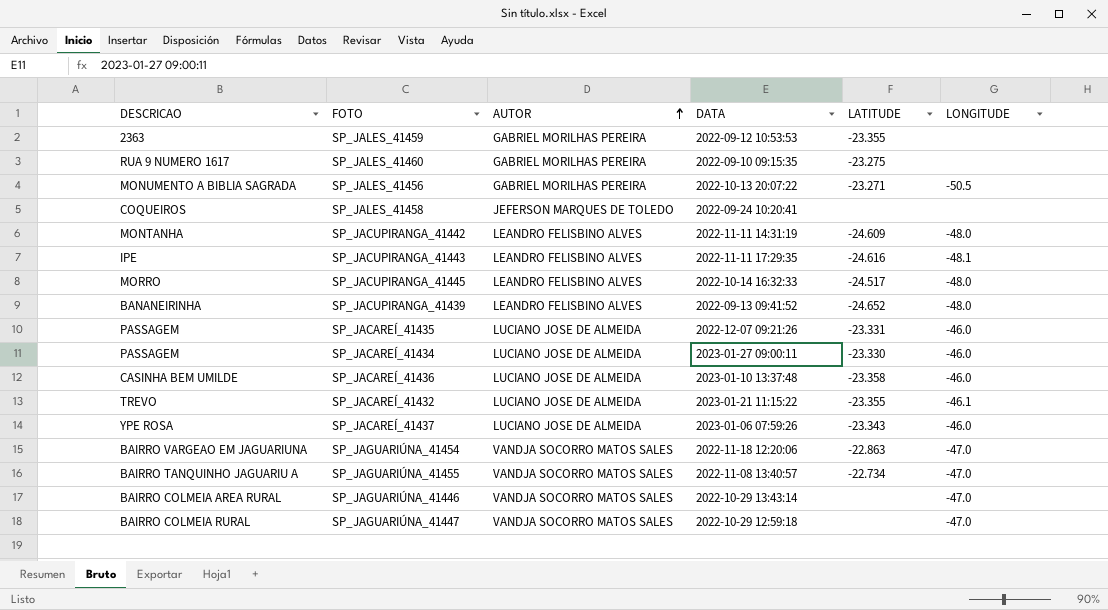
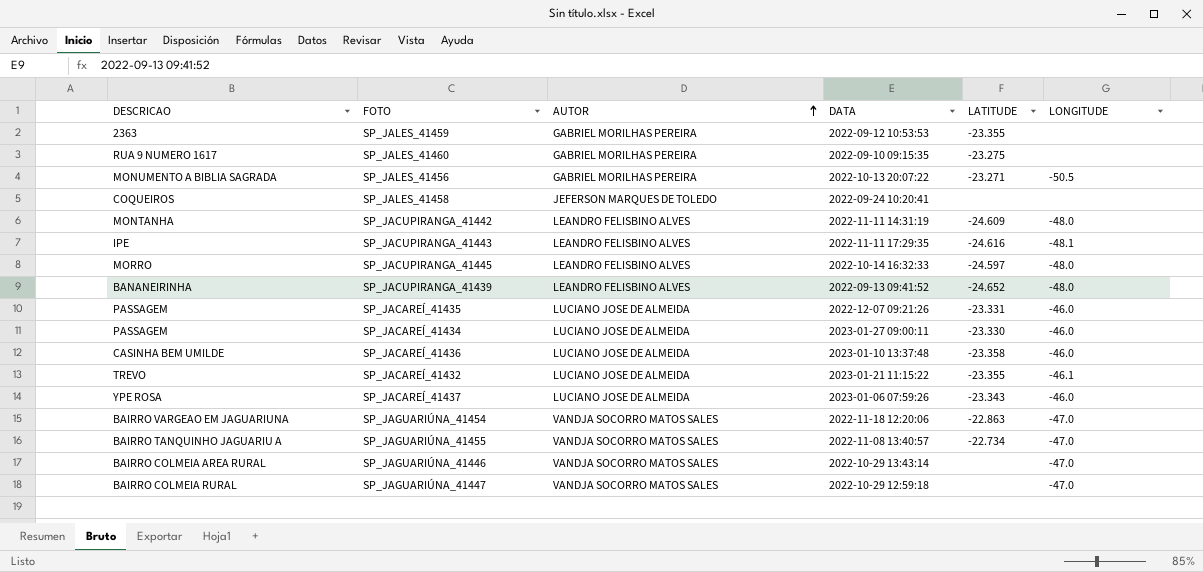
SP_JACUPIRANGA_41445 | LATITUDE: -24.517 -> -24.597

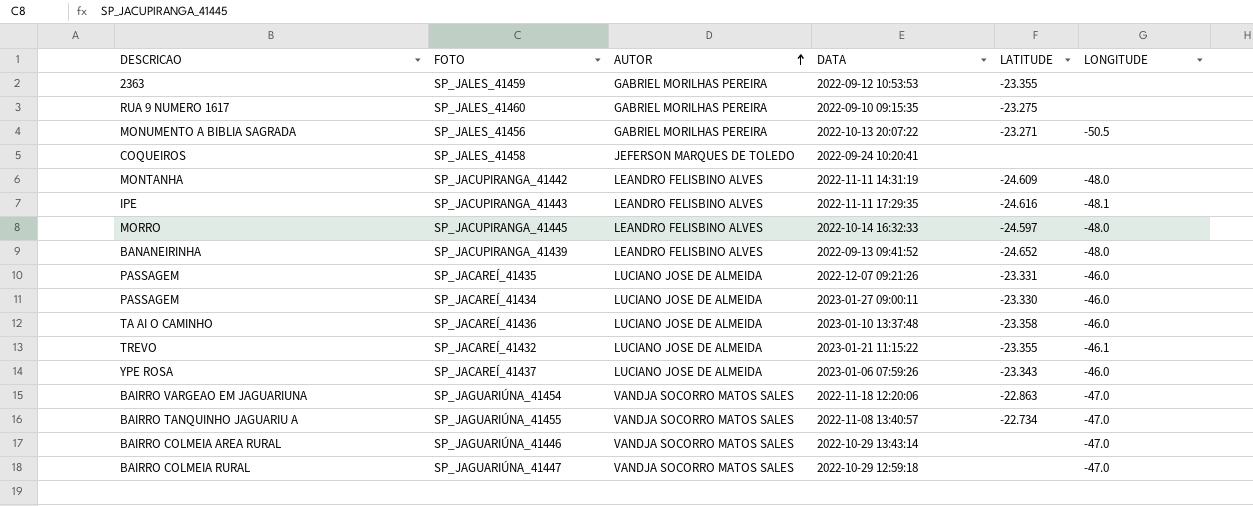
SP_JACAREÍ_41436 | DESCRICAO: CASINHA BEM UMILDE -> TA AI O CAMINHO

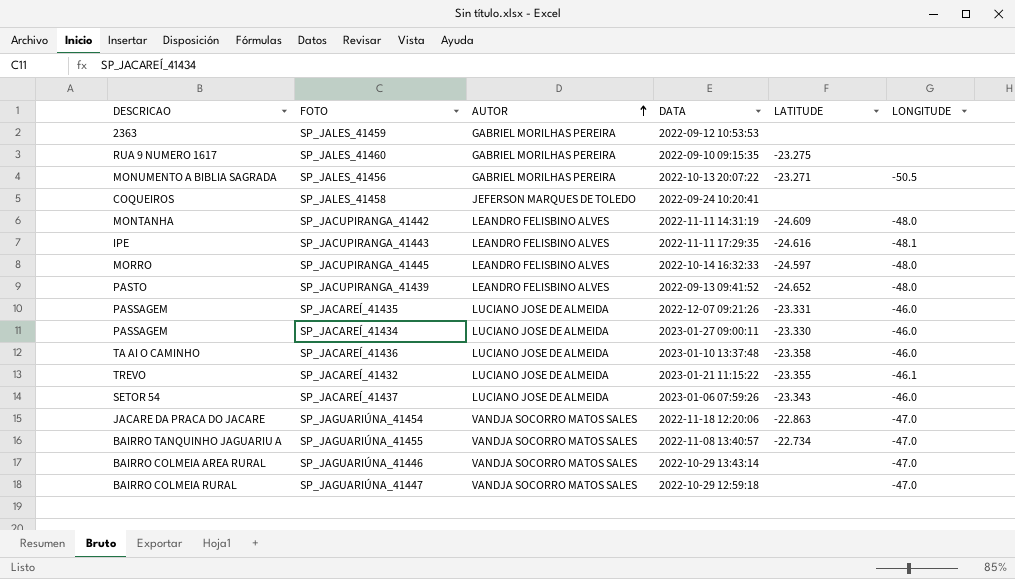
SP_JALES_41459 | LATITUDE: -23.355 -> none
SP_JACUPIRANGA_41439 | DESCRICAO: BANANEIRINHA -> PASTO
SP_JACAREÍ_41437 | DESCRICAO: YPE ROSA -> SETOR 54
SP_JAGUARIÚNA_41454 | DESCRICAO: BAIRRO VARGEAO EM JAGUARIUNA -> JACARE DA PRACA DO JACARE

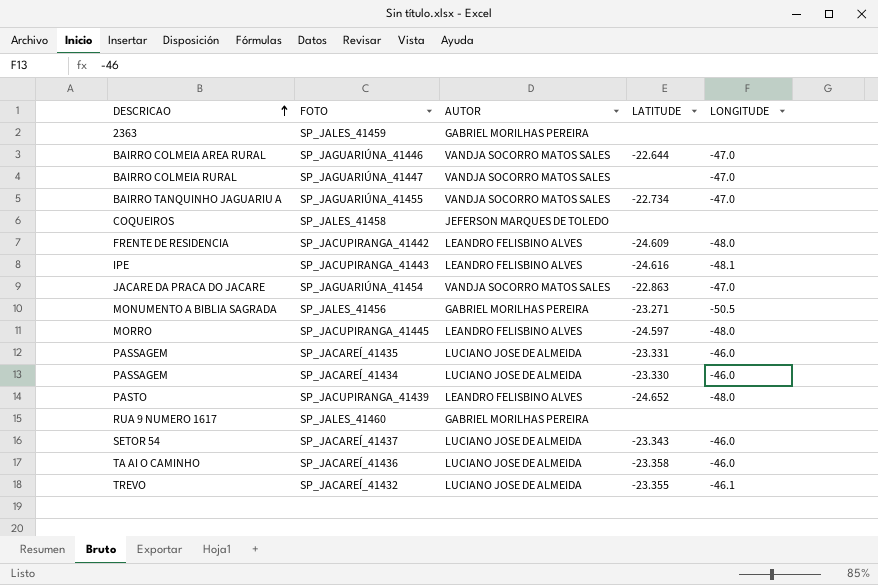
row order: AUTOR ascending -> DESCRICAO ascending
column DATA | position: 4 -> none
SP_JAGUARIÚNA_41446 | LATITUDE: none -> -22.644
SP_JACUPIRANGA_41442 | DESCRICAO: MONTANHA -> FRENTE DE RESIDENCIA
SP_JALES_41460 | LATITUDE: -23.275 -> none

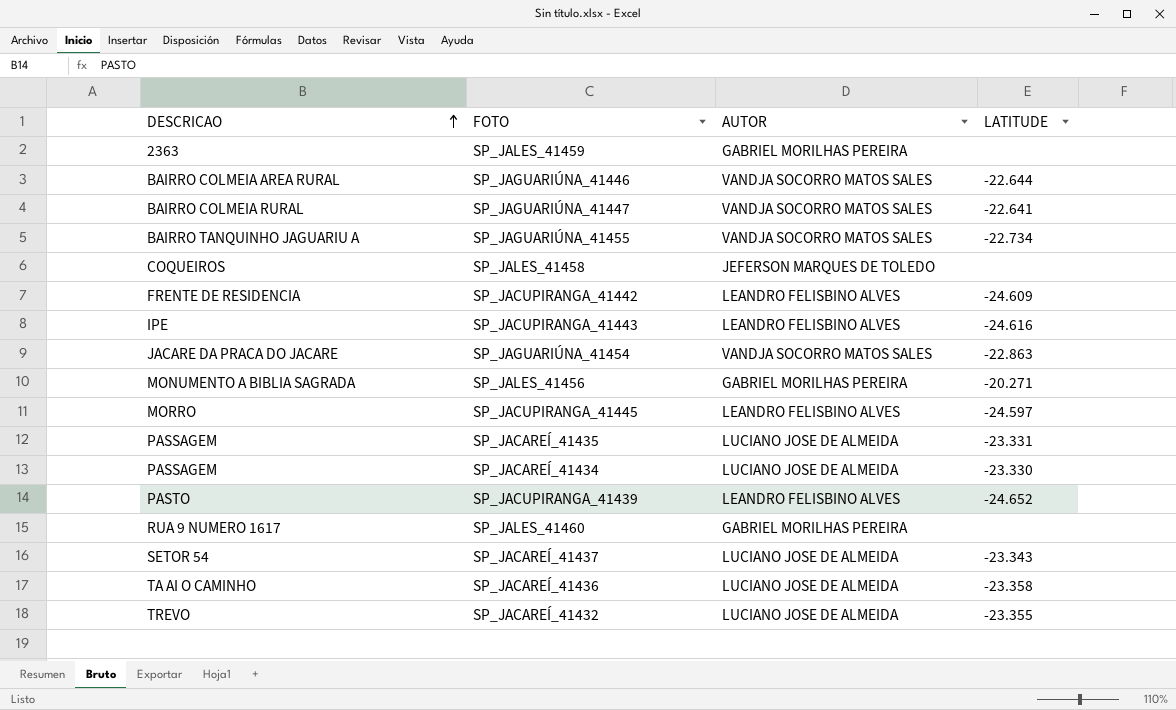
column LONGITUDE | position: 5 -> none
SP_JAGUARIÚNA_41447 | LATITUDE: none -> -22.641
SP_JALES_41456 | LATITUDE: -23.271 -> -20.271

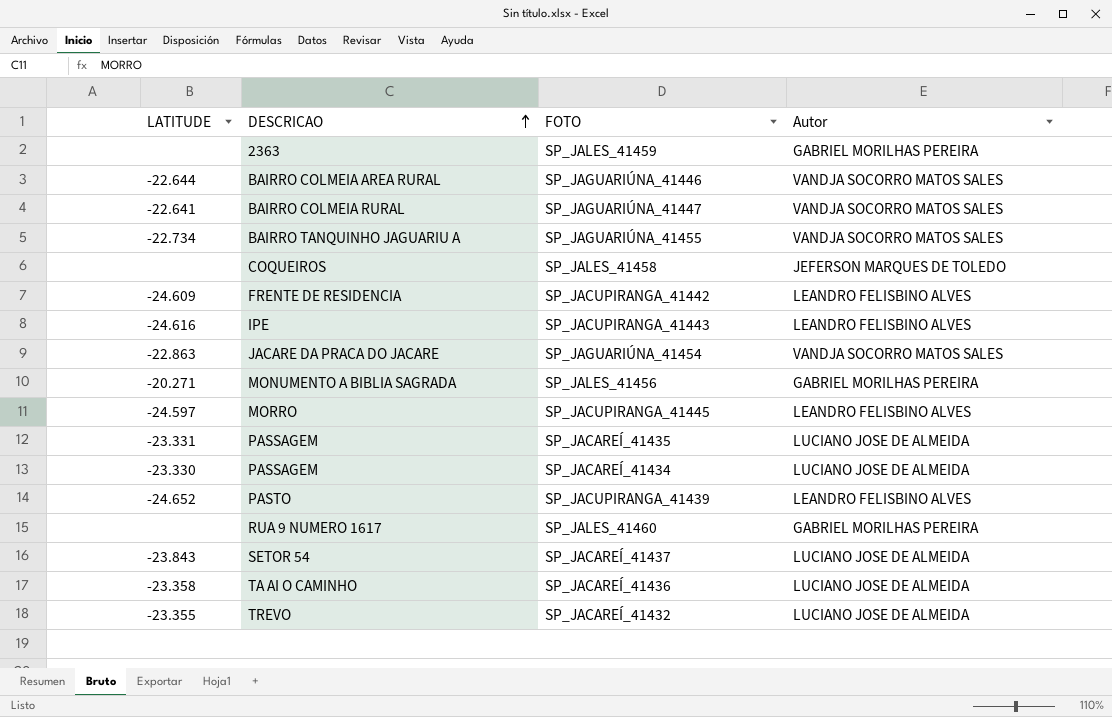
column LATITUDE | position: 4 -> 1
column name: AUTOR -> Autor
SP_JACAREÍ_41437 | LATITUDE: -23.343 -> -23.843

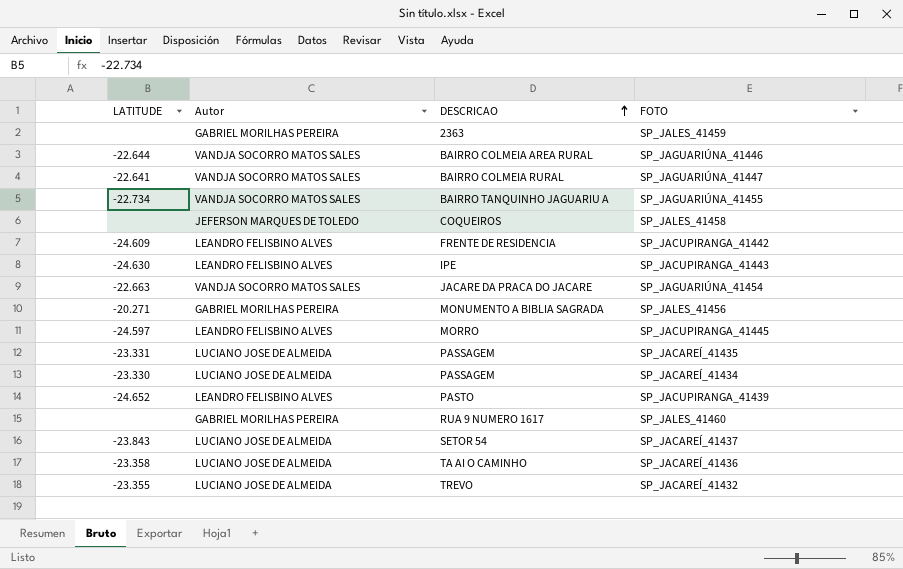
column Autor | position: 4 -> 2
SP_JACUPIRANGA_41443 | LATITUDE: -24.616 -> -24.630
SP_JAGUARIÚNA_41454 | LATITUDE: -22.863 -> -22.663

